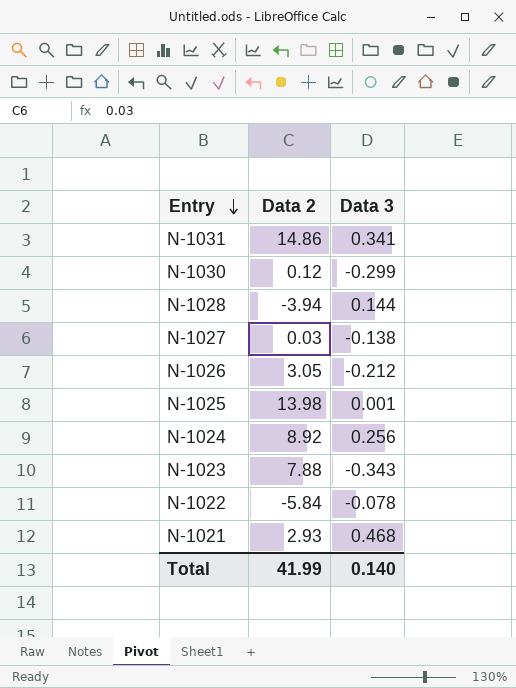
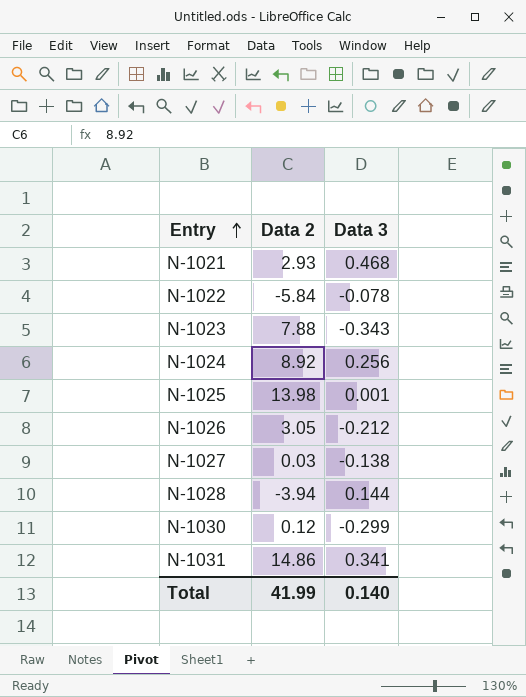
row order: Entry descending -> Entry ascending

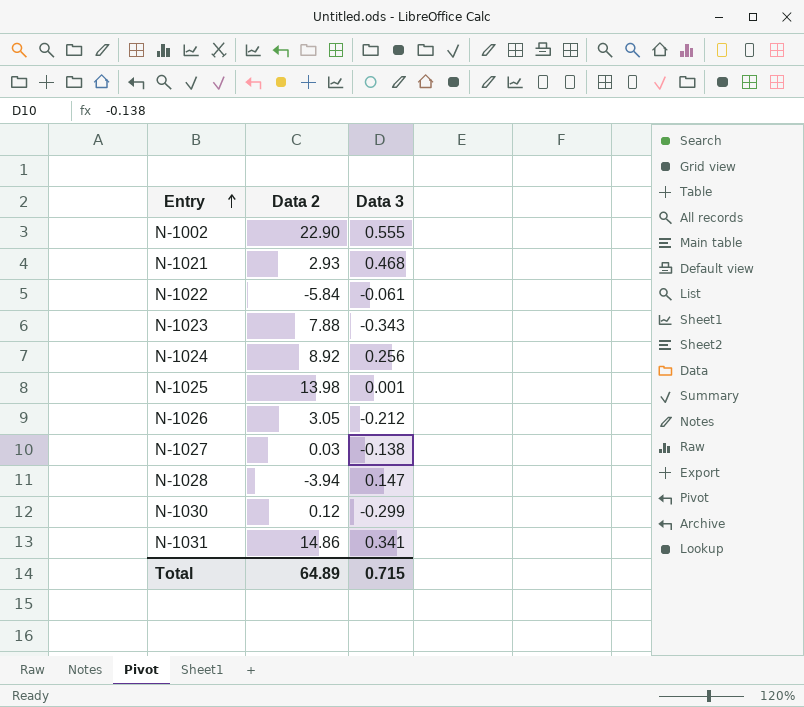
row N-1002: none -> 22.90 | 0.555
N-1022 | Data 3: -0.078 -> -0.061
N-1028 | Data 3: 0.144 -> 0.147
Total | Data 2: 41.99 -> 64.89
Total | Data 3: 0.140 -> 0.715

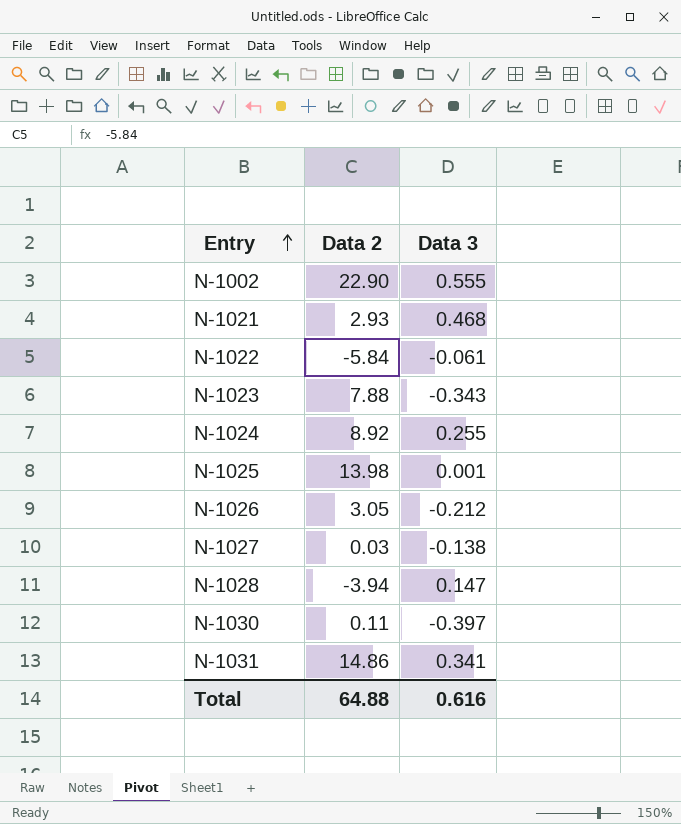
N-1024 | Data 3: 0.256 -> 0.255
N-1030 | Data 2: 0.12 -> 0.11
N-1030 | Data 3: -0.299 -> -0.397
Total | Data 2: 64.89 -> 64.88
Total | Data 3: 0.715 -> 0.616

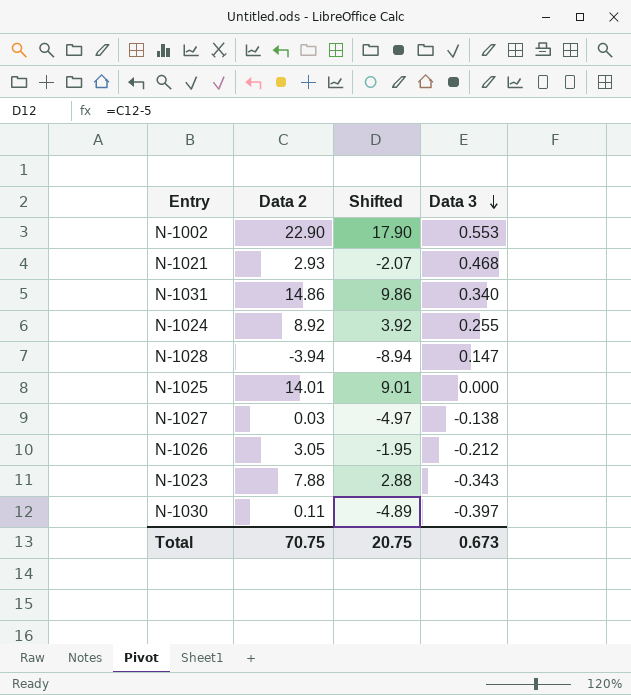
row order: Entry ascending -> Data 3 descending
column Shifted | formula: none -> [Data 2] - 5
row N-1022: -5.84 | -0.061 -> none
N-1002 | Data 3: 0.555 -> 0.553
N-1031 | Data 3: 0.341 -> 0.340
N-1025 | Data 2: 13.98 -> 14.01
N-1025 | Data 3: 0.001 -> 0.000
Total | Data 2: 64.88 -> 70.75
Total | Data 3: 0.616 -> 0.673

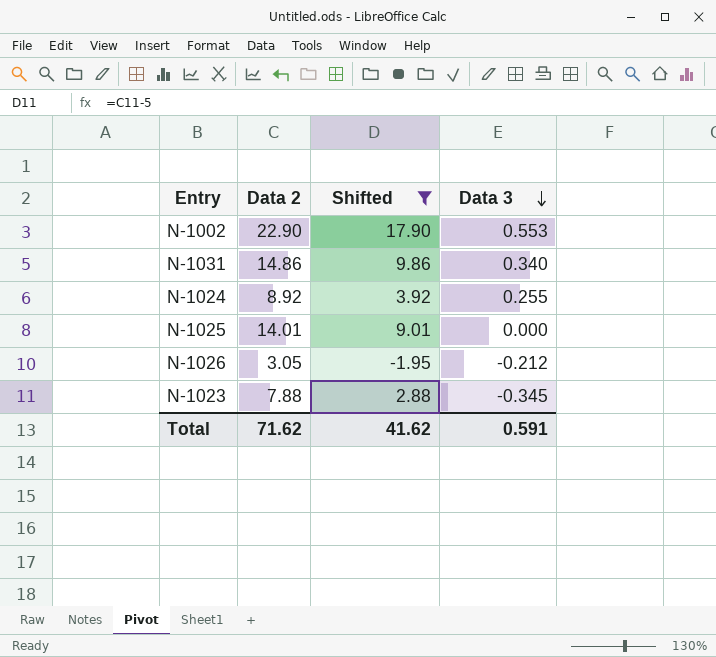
filter: none -> Shifted >= -1.95
N-1023 | Data 3: -0.343 -> -0.345
Total | Data 2: 70.75 -> 71.62
Total | Shifted: 20.75 -> 41.62
Total | Data 3: 0.673 -> 0.591

